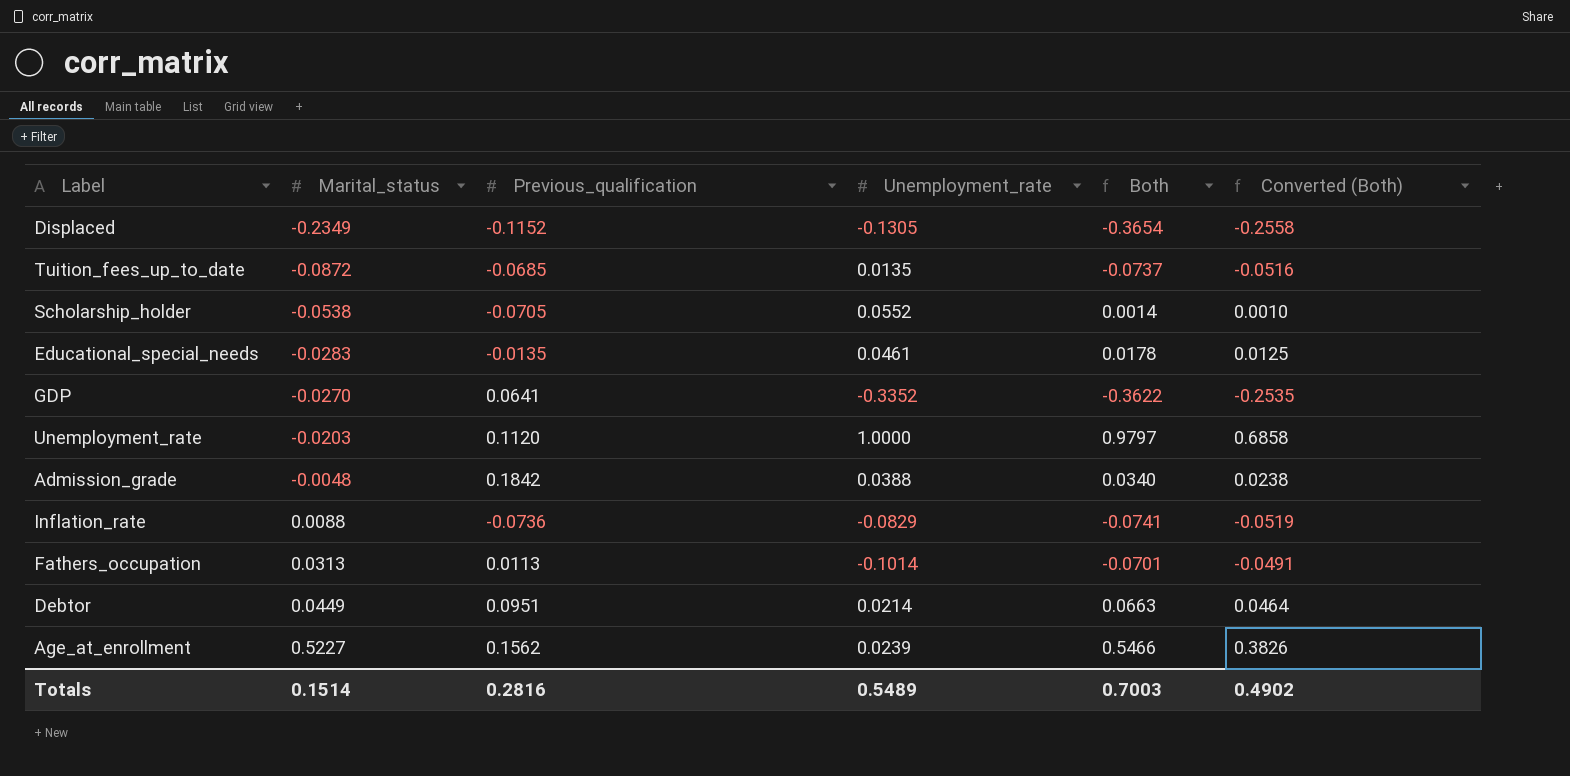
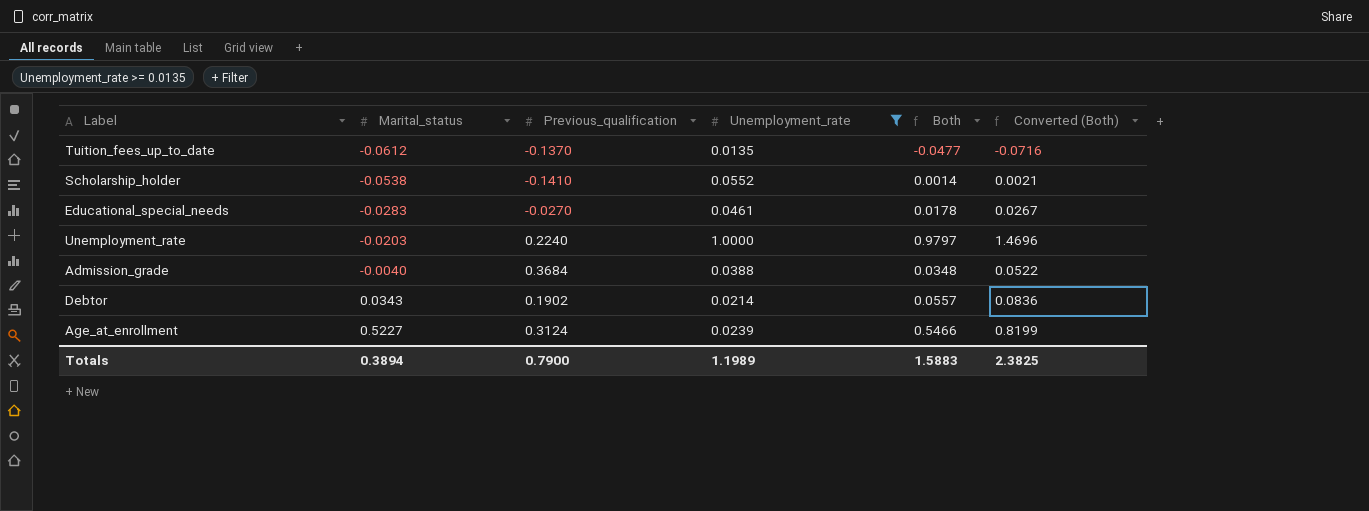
filter: none -> Unemployment_rate >= 0.0135
column Converted (Both) | formula: [Both] * 0.7 -> [Both] * 1.5
Tuition_fees_up_to_date | Marital_status: -0.0872 -> -0.0612
Tuition_fees_up_to_date | Previous_qualification: -0.0685 -> -0.1370
Tuition_fees_up_to_date | Both: -0.0737 -> -0.0477
Scholarship_holder | Previous_qualification: -0.0705 -> -0.1410
Educational_special_needs | Previous_qualification: -0.0135 -> -0.0270
Unemployment_rate | Previous_qualification: 0.1120 -> 0.2240
Admission_grade | Marital_status: -0.0048 -> -0.0040
Admission_grade | Previous_qualification: 0.1842 -> 0.3684
Admission_grade | Both: 0.0340 -> 0.0348
Debtor | Marital_status: 0.0449 -> 0.0343
Debtor | Previous_qualification: 0.0951 -> 0.1902
Debtor | Both: 0.0663 -> 0.0557
Age_at_enrollment | Previous_qualification: 0.1562 -> 0.3124
Totals | Marital_status: 0.1514 -> 0.3894
Totals | Previous_qualification: 0.2816 -> 0.7900
Totals | Unemployment_rate: 0.5489 -> 1.1989
Totals | Both: 0.7003 -> 1.5883
Totals | Converted (Both): 0.4902 -> 2.3825

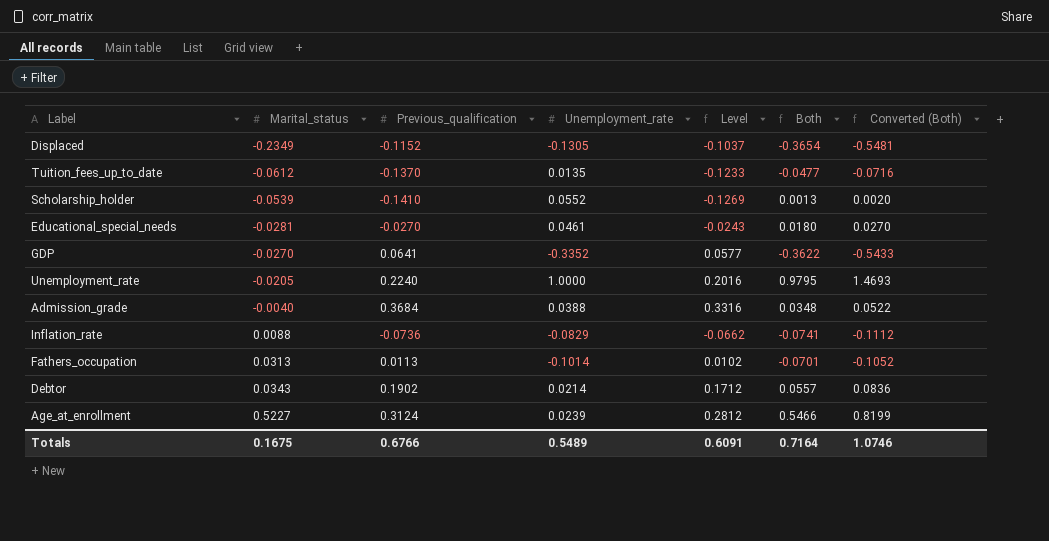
filter: Unemployment_rate >= 0.0135 -> none
column Level | formula: none -> [Previous_qualification] * 0.9
Scholarship_holder | Marital_status: -0.0538 -> -0.0539
Scholarship_holder | Both: 0.0014 -> 0.0013
Scholarship_holder | Converted (Both): 0.0021 -> 0.0020
Educational_special_needs | Marital_status: -0.0283 -> -0.0281
Educational_special_needs | Both: 0.0178 -> 0.0180
Educational_special_needs | Converted (Both): 0.0267 -> 0.0270
Unemployment_rate | Marital_status: -0.0203 -> -0.0205
Unemployment_rate | Both: 0.9797 -> 0.9795
Unemployment_rate | Converted (Both): 1.4696 -> 1.4693
Totals | Marital_status: 0.3894 -> 0.1675
Totals | Previous_qualification: 0.7900 -> 0.6766
Totals | Unemployment_rate: 1.1989 -> 0.5489
Totals | Both: 1.5883 -> 0.7164
Totals | Converted (Both): 2.3825 -> 1.0746

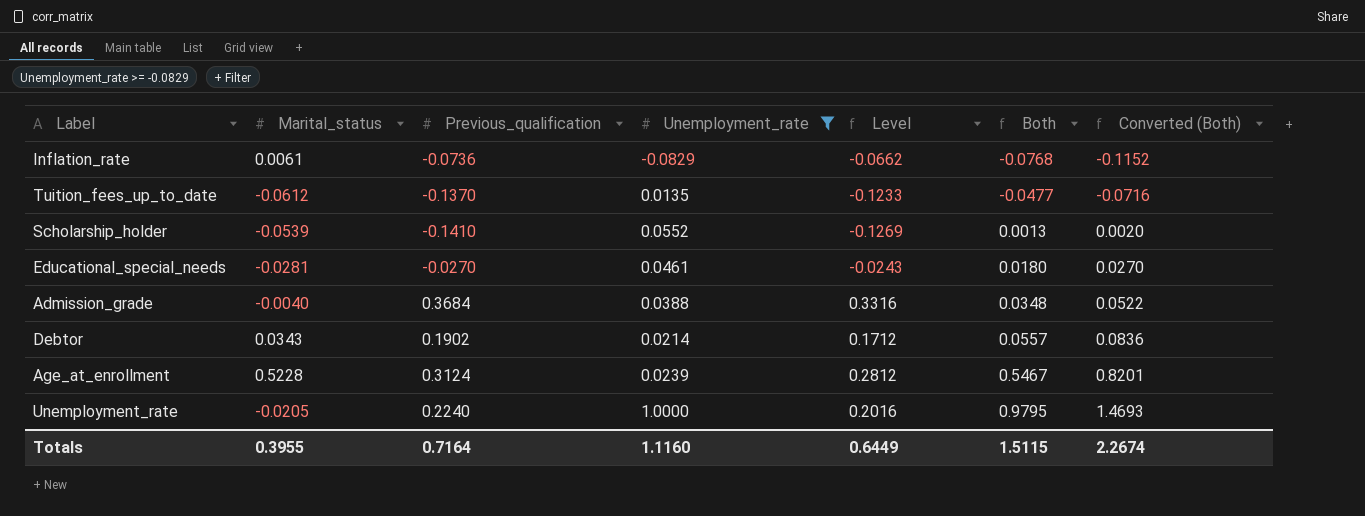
filter: none -> Unemployment_rate >= -0.0829
row order: Marital_status ascending -> Both ascending
Inflation_rate | Marital_status: 0.0088 -> 0.0061
Inflation_rate | Both: -0.0741 -> -0.0768
Inflation_rate | Converted (Both): -0.1112 -> -0.1152
Age_at_enrollment | Marital_status: 0.5227 -> 0.5228
Age_at_enrollment | Both: 0.5466 -> 0.5467
Age_at_enrollment | Converted (Both): 0.8199 -> 0.8201
Totals | Marital_status: 0.1675 -> 0.3955
Totals | Previous_qualification: 0.6766 -> 0.7164
Totals | Unemployment_rate: 0.5489 -> 1.1160
Totals | Level: 0.6091 -> 0.6449
Totals | Both: 0.7164 -> 1.5115
Totals | Converted (Both): 1.0746 -> 2.2674

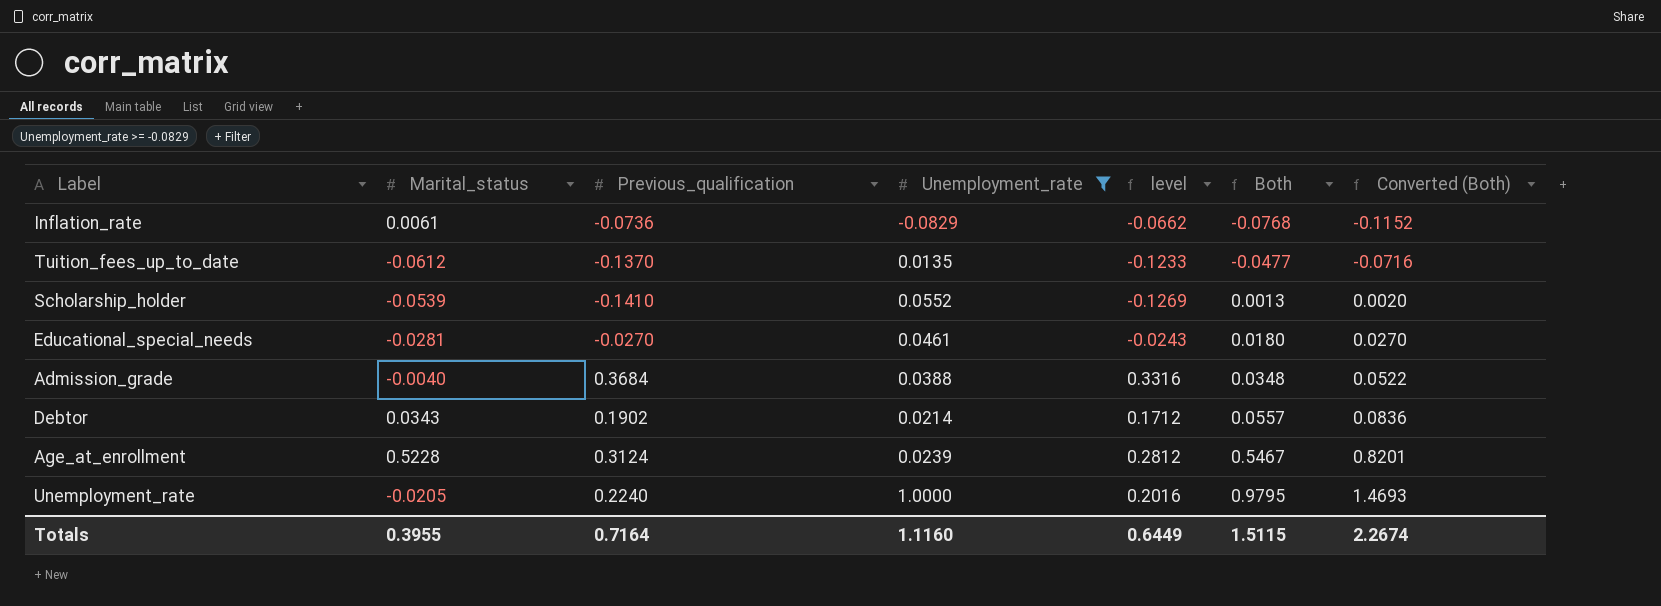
column name: Level -> level

